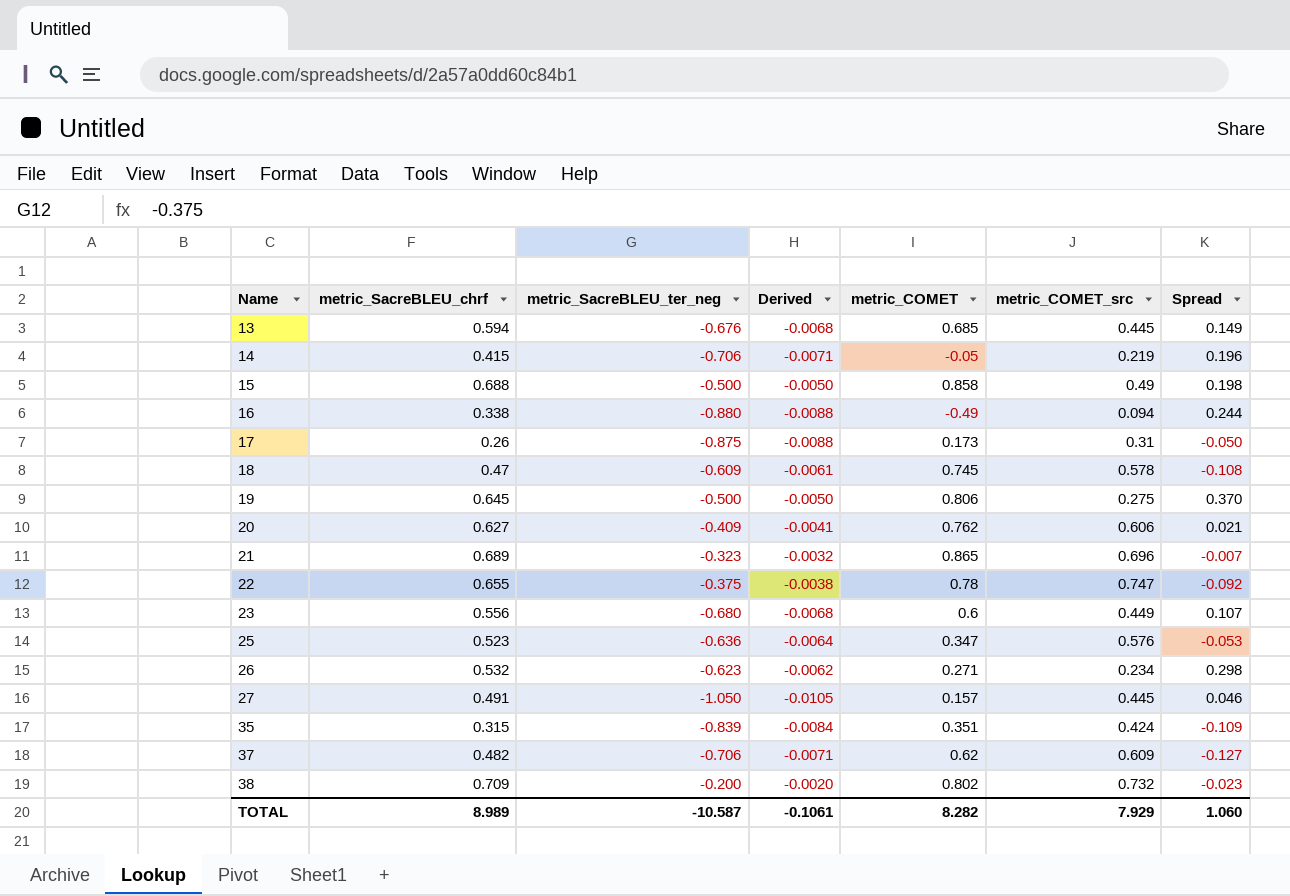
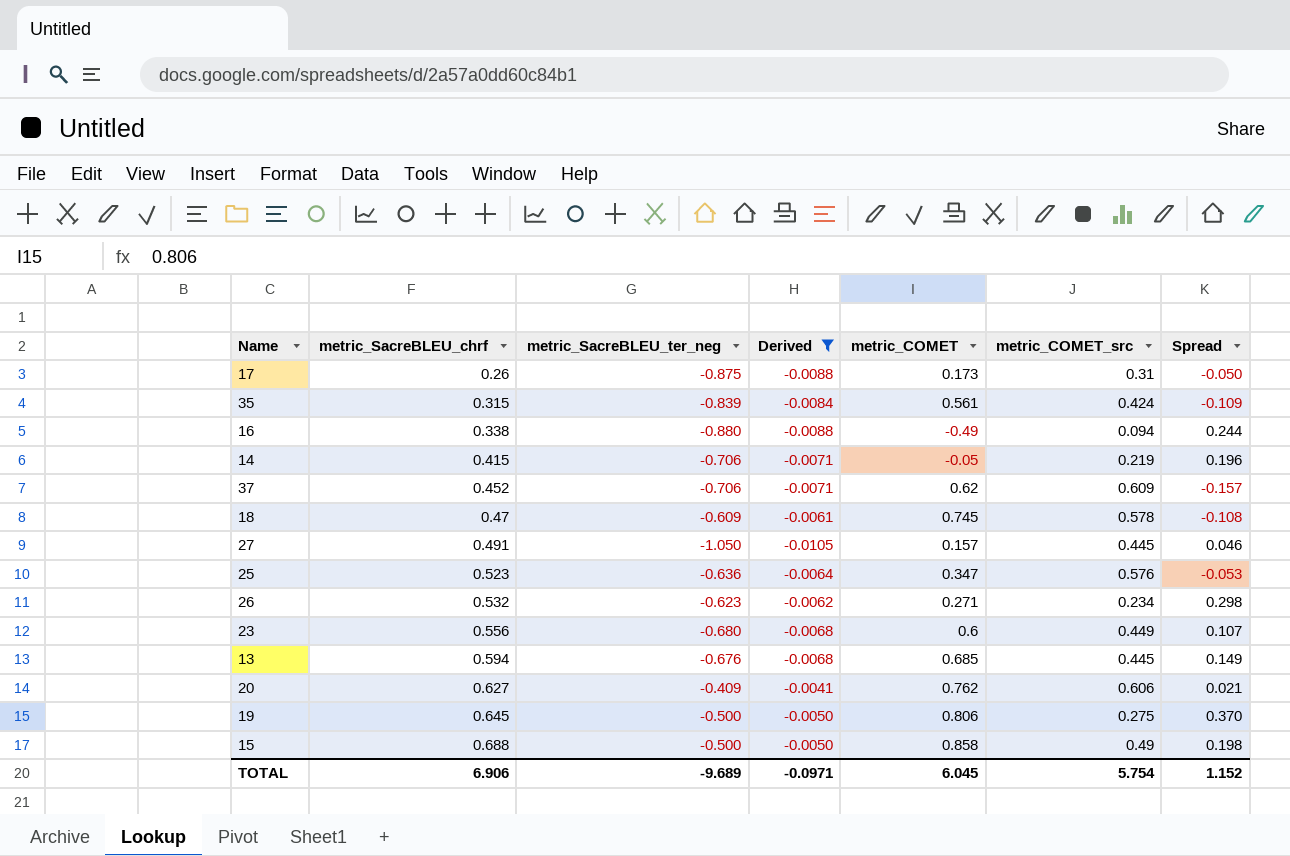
filter: none -> Derived <= -0.0041
row order: Name ascending -> metric_SacreBLEU_chrf ascending
35 | metric_COMET: 0.351 -> 0.561
37 | metric_SacreBLEU_chrf: 0.482 -> 0.452
37 | Spread: -0.127 -> -0.157
TOTAL | metric_SacreBLEU_chrf: 8.989 -> 6.906
TOTAL | metric_SacreBLEU_ter_neg: -10.587 -> -9.689
TOTAL | Derived: -0.1061 -> -0.0971
TOTAL | metric_COMET: 8.282 -> 6.045
TOTAL | metric_COMET_src: 7.929 -> 5.754
TOTAL | Spread: 1.060 -> 1.152

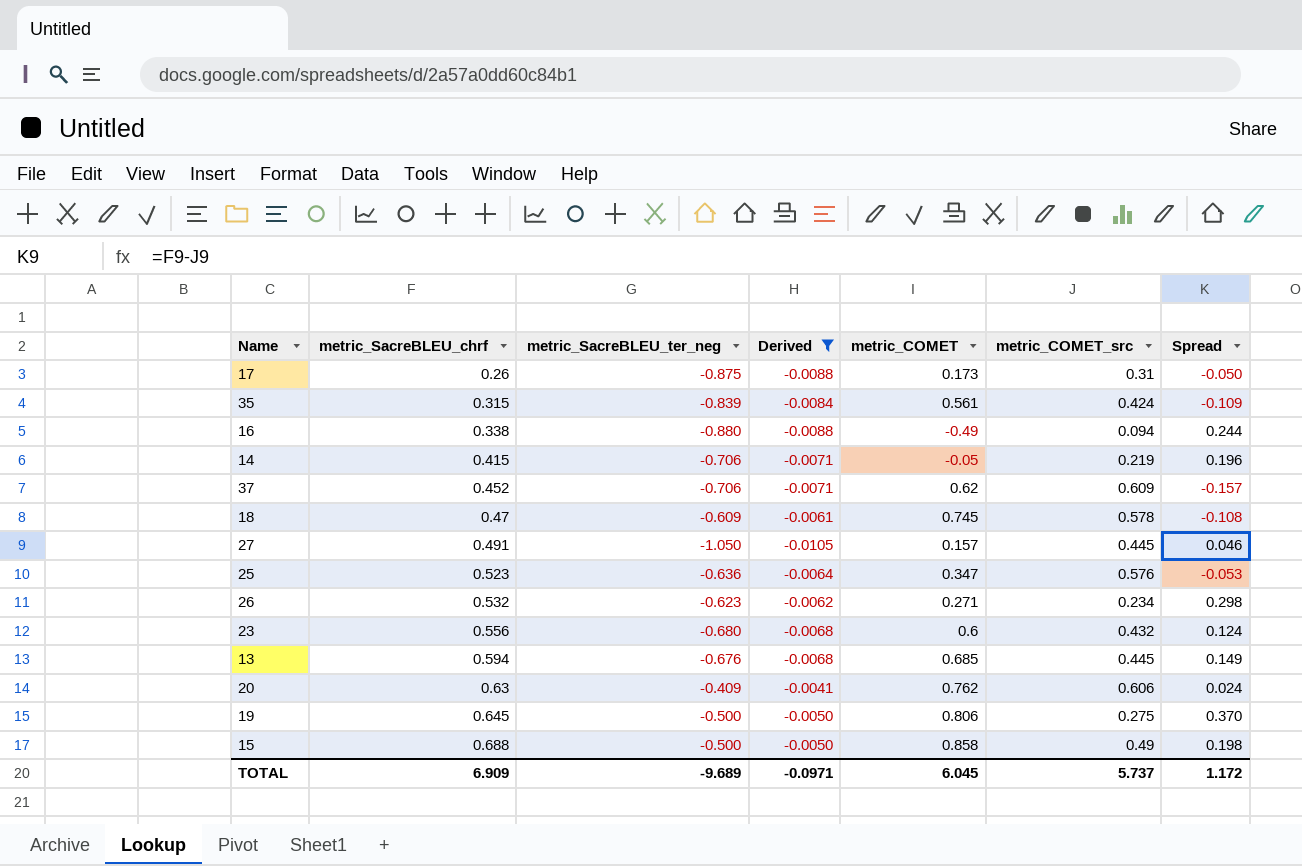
23 | metric_COMET_src: 0.449 -> 0.432
23 | Spread: 0.107 -> 0.124
20 | metric_SacreBLEU_chrf: 0.627 -> 0.63
20 | Spread: 0.021 -> 0.024
TOTAL | metric_SacreBLEU_chrf: 6.906 -> 6.909
TOTAL | metric_COMET_src: 5.754 -> 5.737
TOTAL | Spread: 1.152 -> 1.172

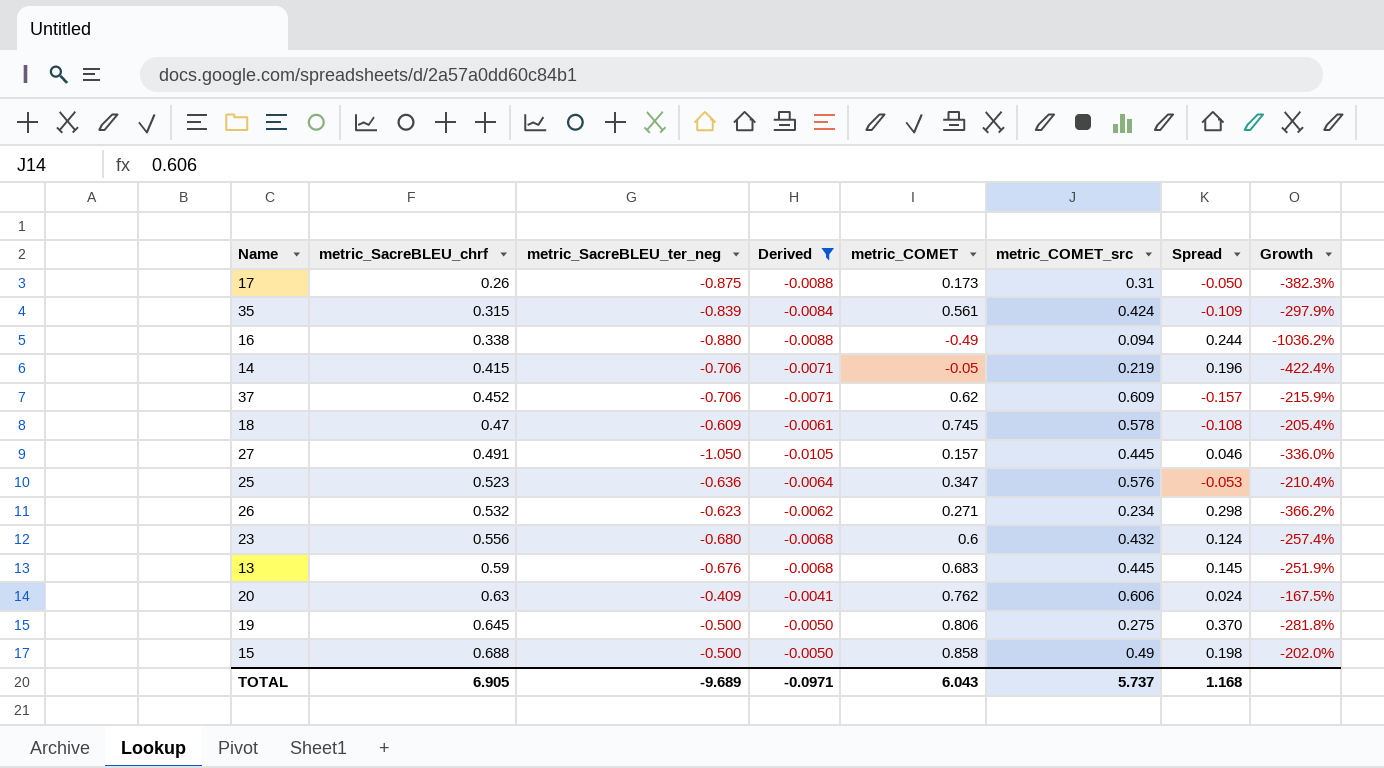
column Growth | formula: none -> ([metric_SacreBLEU_ter_neg] - [metric_COMET_src]) / [metric_COMET_src]
13 | metric_SacreBLEU_chrf: 0.594 -> 0.59
13 | metric_COMET: 0.685 -> 0.683
13 | Spread: 0.149 -> 0.145
TOTAL | metric_SacreBLEU_chrf: 6.909 -> 6.905
TOTAL | metric_COMET: 6.045 -> 6.043
TOTAL | Spread: 1.172 -> 1.168

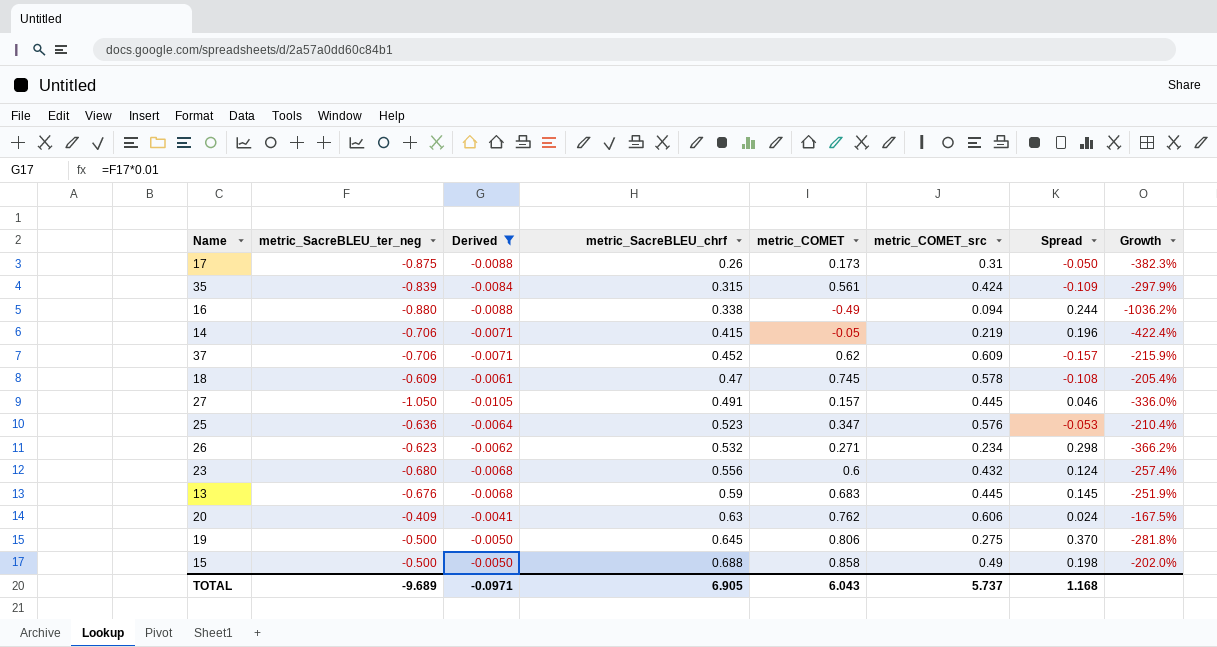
column metric_SacreBLEU_chrf | position: 2 -> 4

